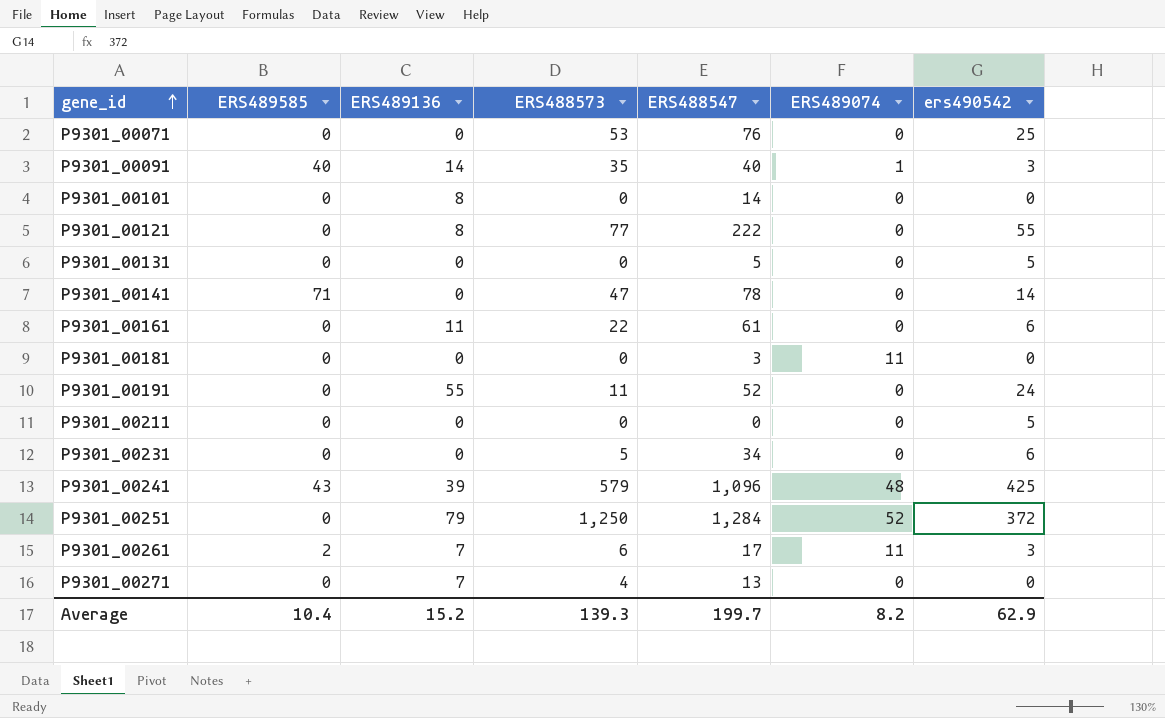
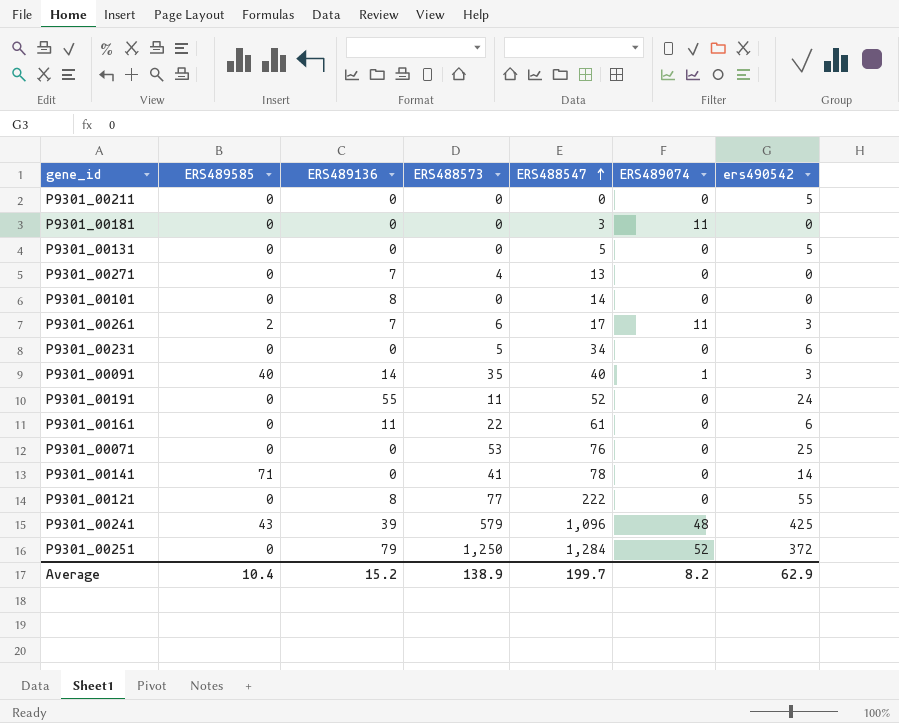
row order: gene_id ascending -> ERS488547 ascending
P9301_00141 | ERS488573: 47 -> 41
Average | ERS488573: 139.3 -> 138.9

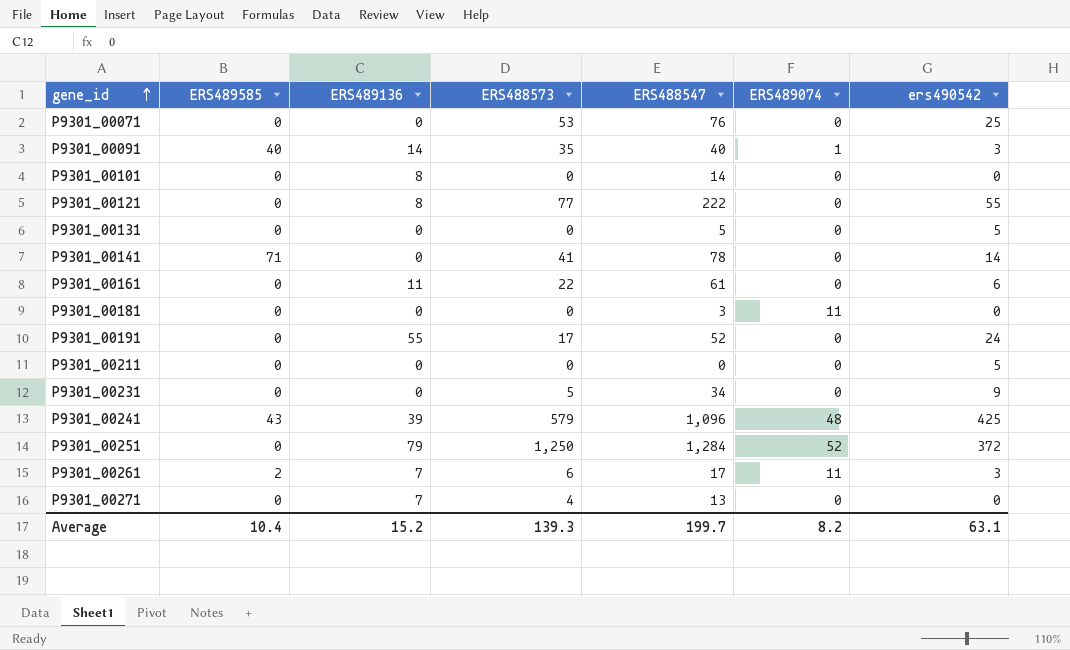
row order: ERS488547 ascending -> gene_id ascending
P9301_00191 | ERS488573: 11 -> 17
P9301_00231 | ers490542: 6 -> 9
Average | ERS488573: 138.9 -> 139.3
Average | ers490542: 62.9 -> 63.1

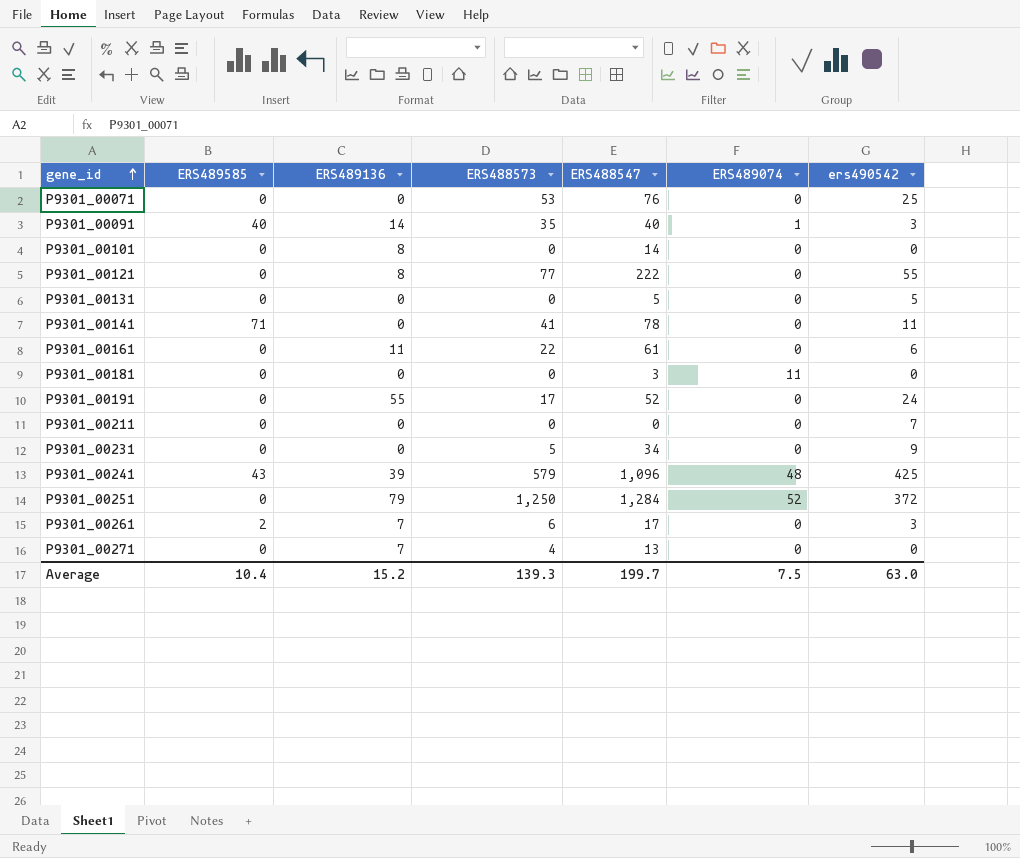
P9301_00141 | ers490542: 14 -> 11
P9301_00211 | ers490542: 5 -> 7
P9301_00261 | ERS489074: 11 -> 0
Average | ERS489074: 8.2 -> 7.5
Average | ers490542: 63.1 -> 63.0

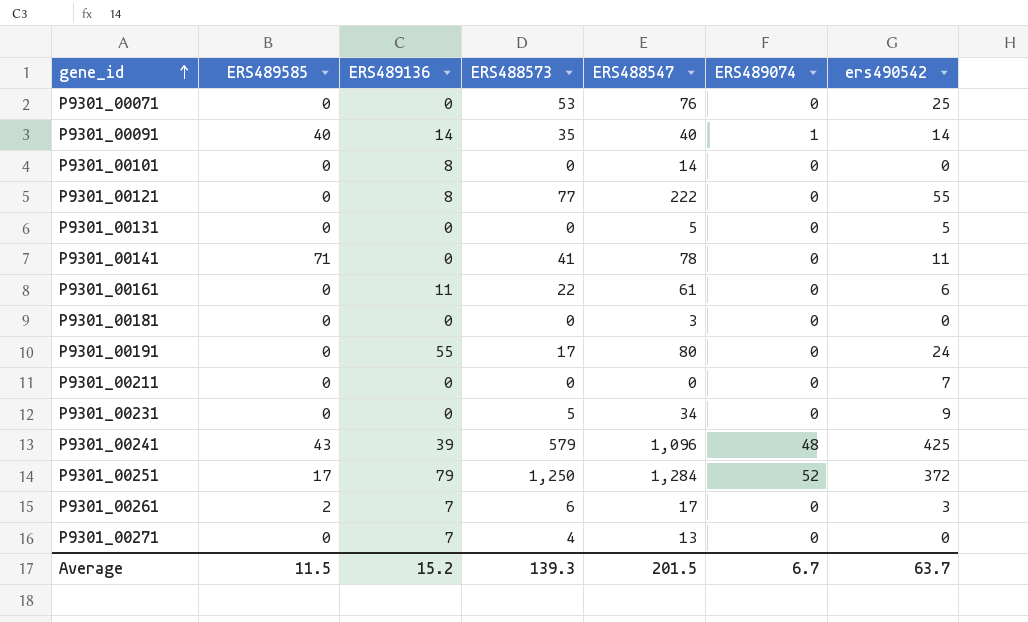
P9301_00091 | ers490542: 3 -> 14
P9301_00181 | ERS489074: 11 -> 0
P9301_00191 | ERS488547: 52 -> 80
P9301_00251 | ERS489585: 0 -> 17
Average | ERS489585: 10.4 -> 11.5
Average | ERS488547: 199.7 -> 201.5
Average | ERS489074: 7.5 -> 6.7
Average | ers490542: 63.0 -> 63.7

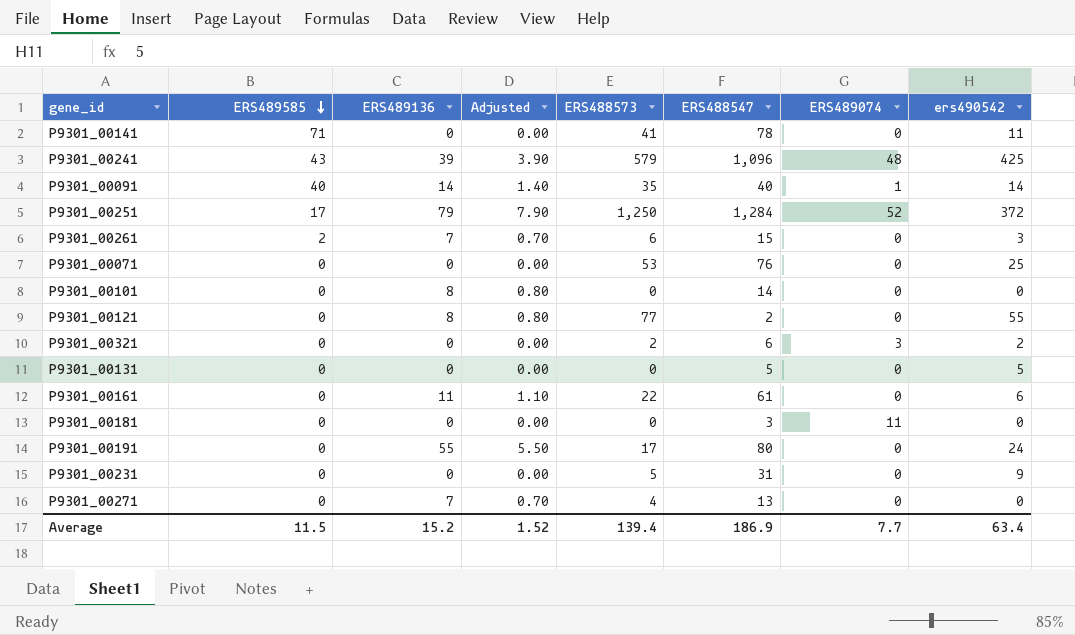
row order: gene_id ascending -> ERS489585 descending
column Adjusted | formula: none -> [ERS489136] * 0.1
row P9301_00211: 0 | 0 | 0 | 0 | 0 | 7 -> none
P9301_00261 | ERS488547: 17 -> 15
P9301_00121 | ERS488547: 222 -> 2
row P9301_00321: none -> 0 | 0 | 0.00 | 2 | 6 | 3 | 2
P9301_00181 | ERS489074: 0 -> 11
P9301_00231 | ERS488547: 34 -> 31
Average | ERS488573: 139.3 -> 139.4
Average | ERS488547: 201.5 -> 186.9
Average | ERS489074: 6.7 -> 7.7
Average | ers490542: 63.7 -> 63.4

